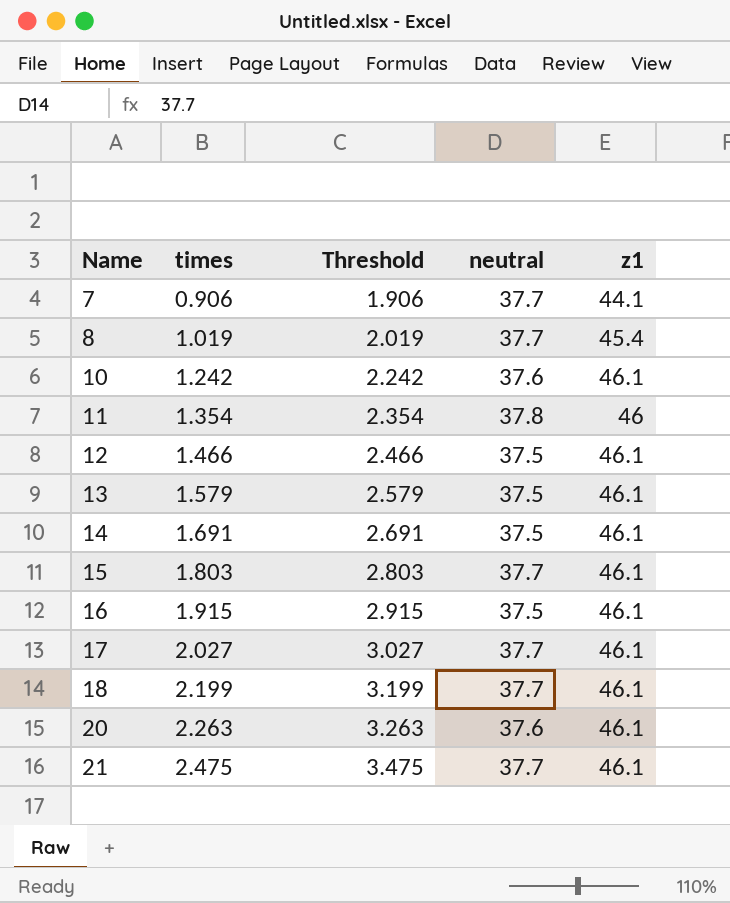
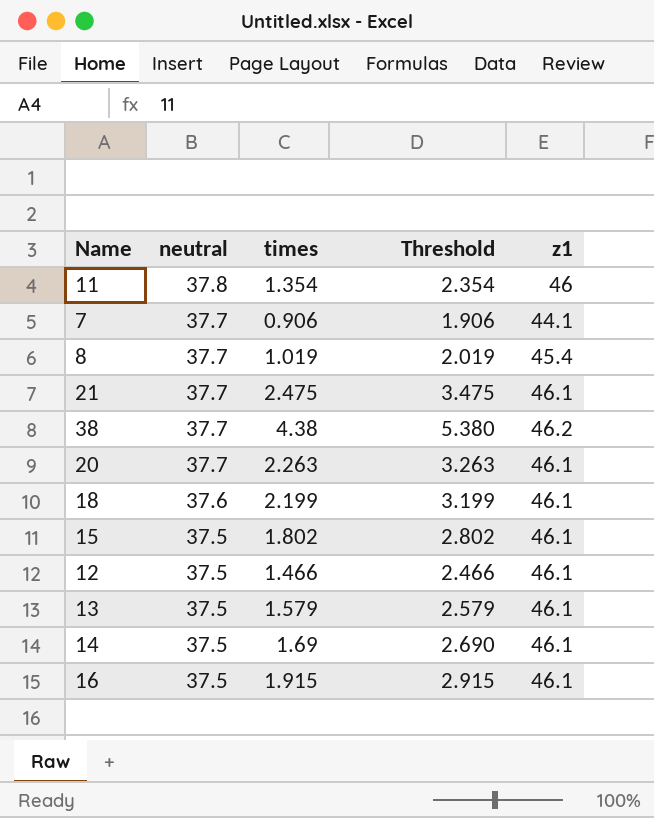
row order: Name ascending -> neutral descending
column neutral | position: 4 -> 2
row 10: 1.242 | 2.242 | 37.6 | 46.1 -> none
row 17: 2.027 | 3.027 | 37.7 | 46.1 -> none
row 38: none -> 37.7 | 4.38 | 5.380 | 46.2
20 | neutral: 37.6 -> 37.7
18 | neutral: 37.7 -> 37.6
15 | neutral: 37.7 -> 37.5
15 | times: 1.803 -> 1.802
15 | Threshold: 2.803 -> 2.802
14 | times: 1.691 -> 1.69
14 | Threshold: 2.691 -> 2.690

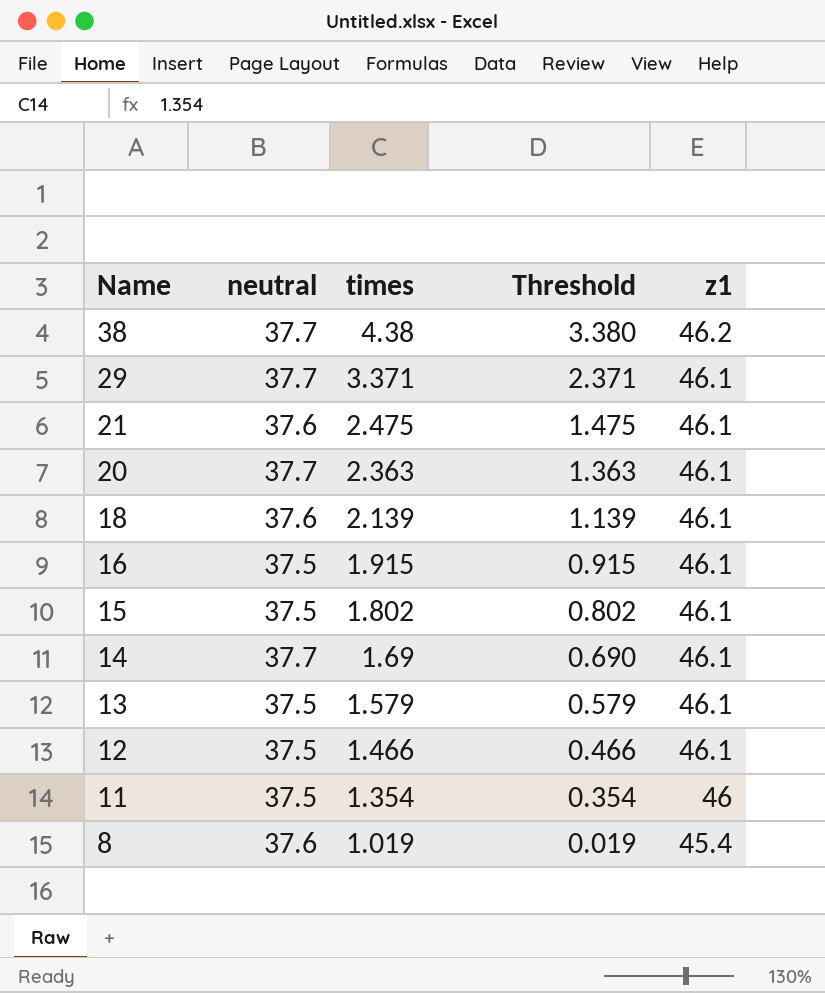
row order: neutral descending -> Name descending
column Threshold | formula: [times] + 1 -> [times] - 1
row 7: 37.7 | 0.906 | 1.906 | 44.1 -> none
row 29: none -> 37.7 | 3.371 | 2.371 | 46.1
21 | neutral: 37.7 -> 37.6
20 | times: 2.263 -> 2.363
18 | times: 2.199 -> 2.139
14 | neutral: 37.5 -> 37.7
11 | neutral: 37.8 -> 37.5
8 | neutral: 37.7 -> 37.6

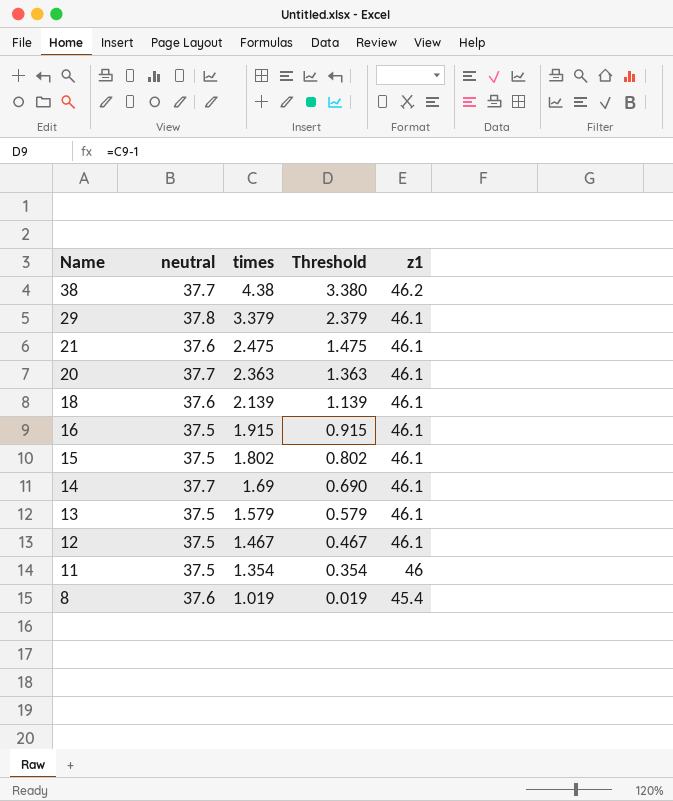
29 | neutral: 37.7 -> 37.8
29 | times: 3.371 -> 3.379
29 | Threshold: 2.371 -> 2.379
12 | times: 1.466 -> 1.467
12 | Threshold: 0.466 -> 0.467

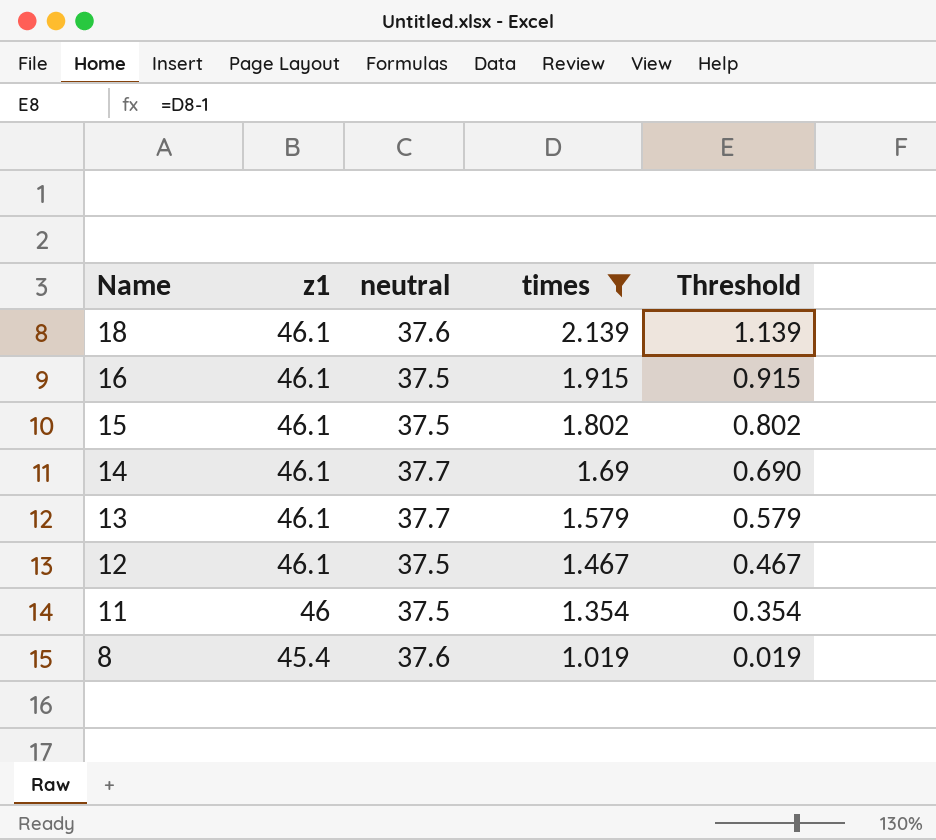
filter: none -> times <= 2.139
column z1 | position: 5 -> 2
13 | neutral: 37.5 -> 37.7

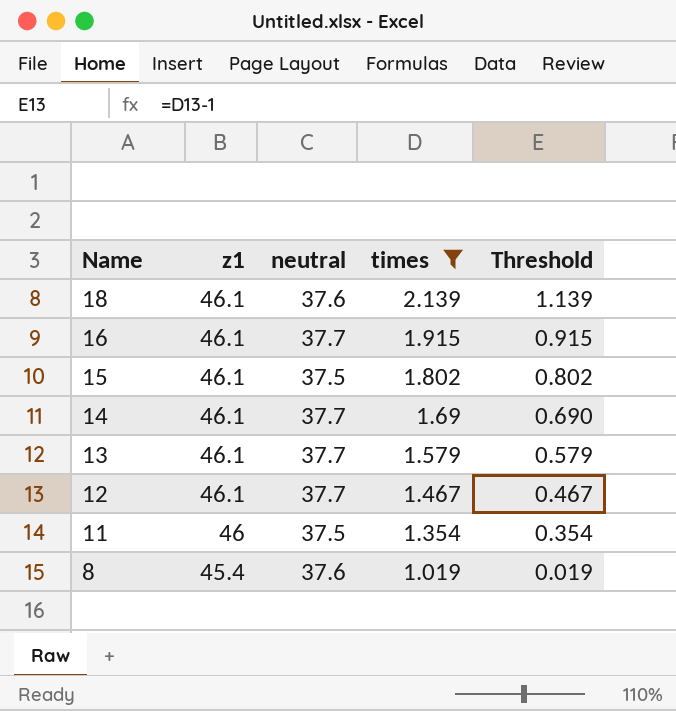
16 | neutral: 37.5 -> 37.7
12 | neutral: 37.5 -> 37.7

